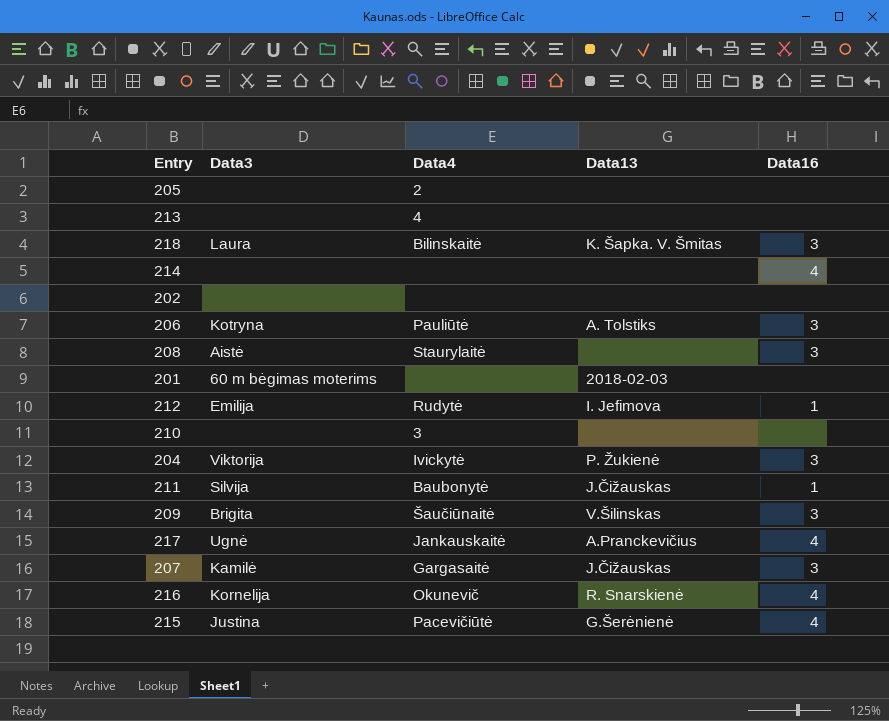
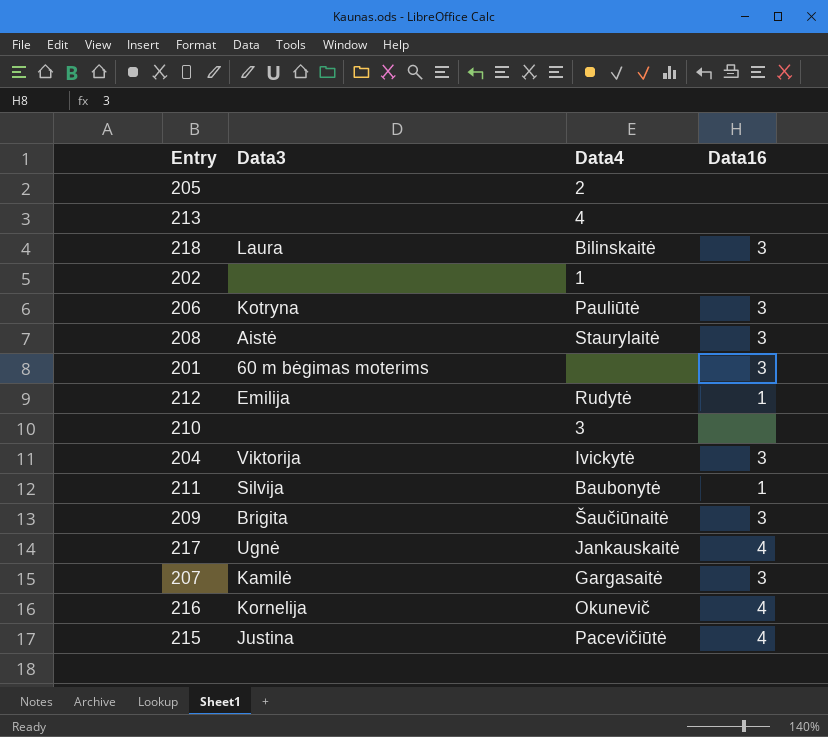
column Data13 | position: 4 -> none
row 214: none | none | none | 4 -> none
202 | Data4: none -> 1
201 | Data16: none -> 3

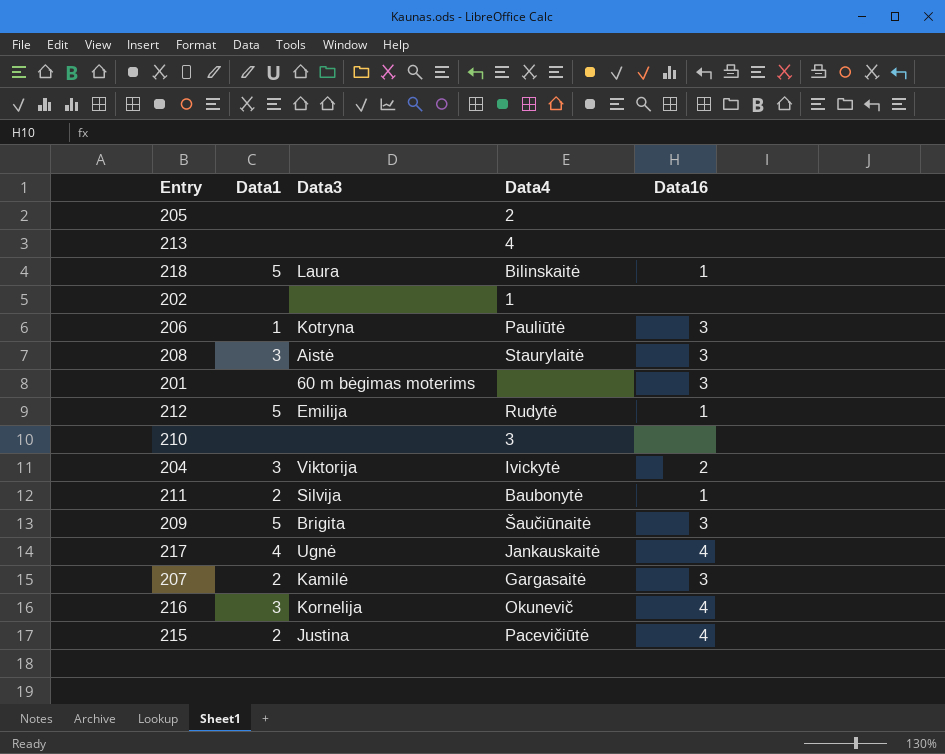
column Data1 | position: none -> 2
218 | Data16: 3 -> 1
204 | Data16: 3 -> 2

